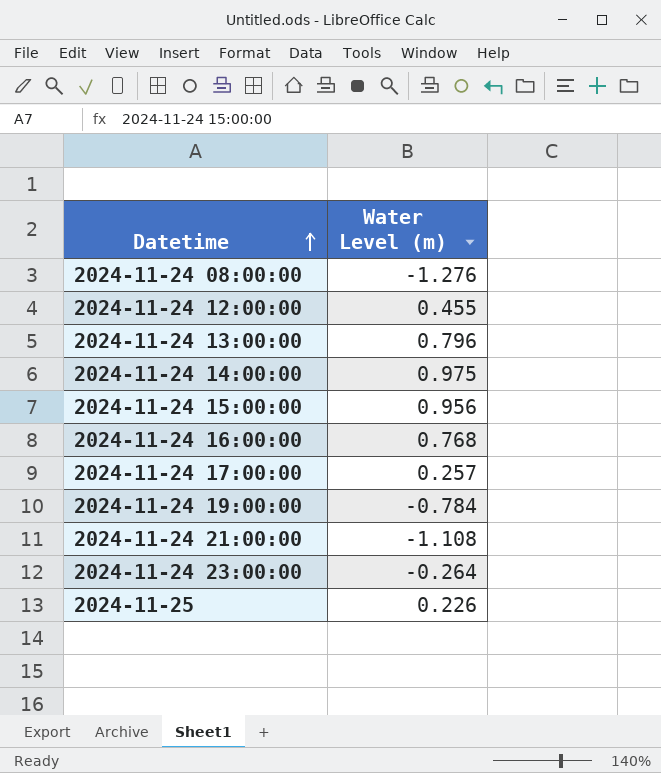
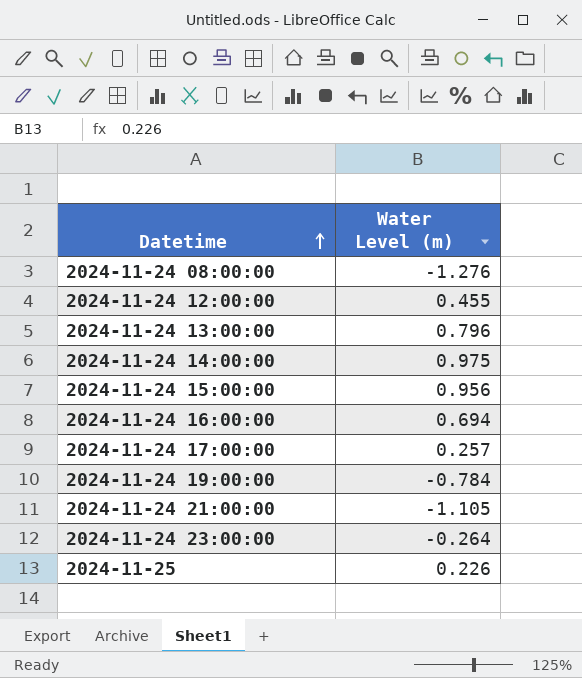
2024-11-24 16:00:00 | Water Level (m): 0.768 -> 0.694
2024-11-24 21:00:00 | Water Level (m): -1.108 -> -1.105

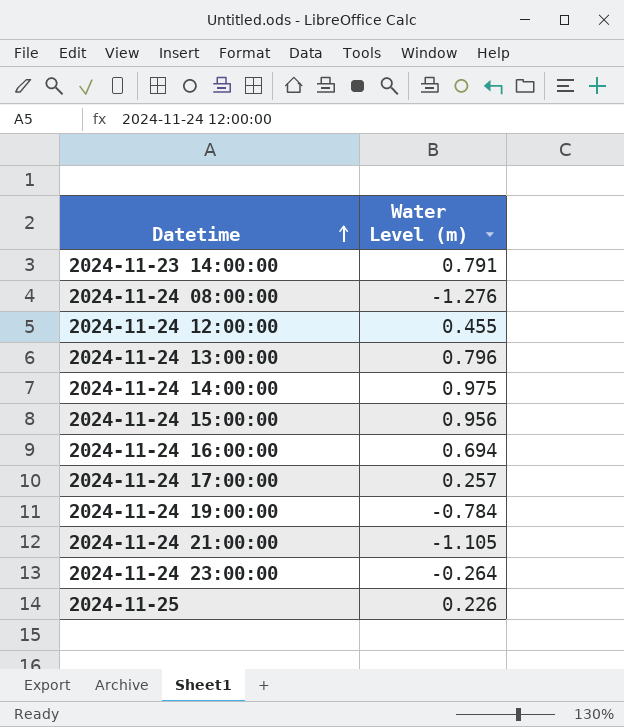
row 2024-11-23 14:00:00: none -> 0.791

